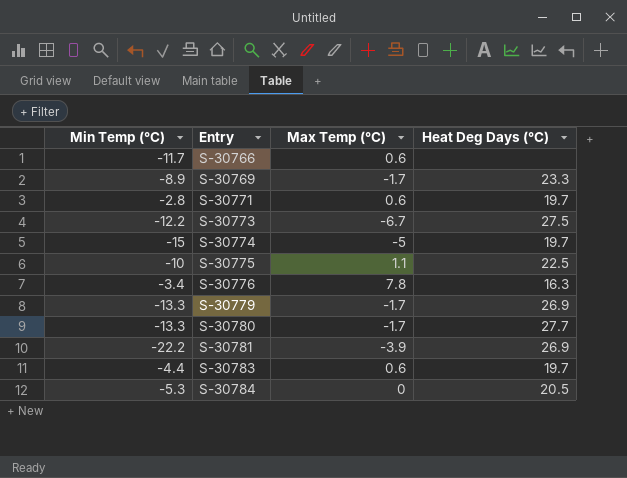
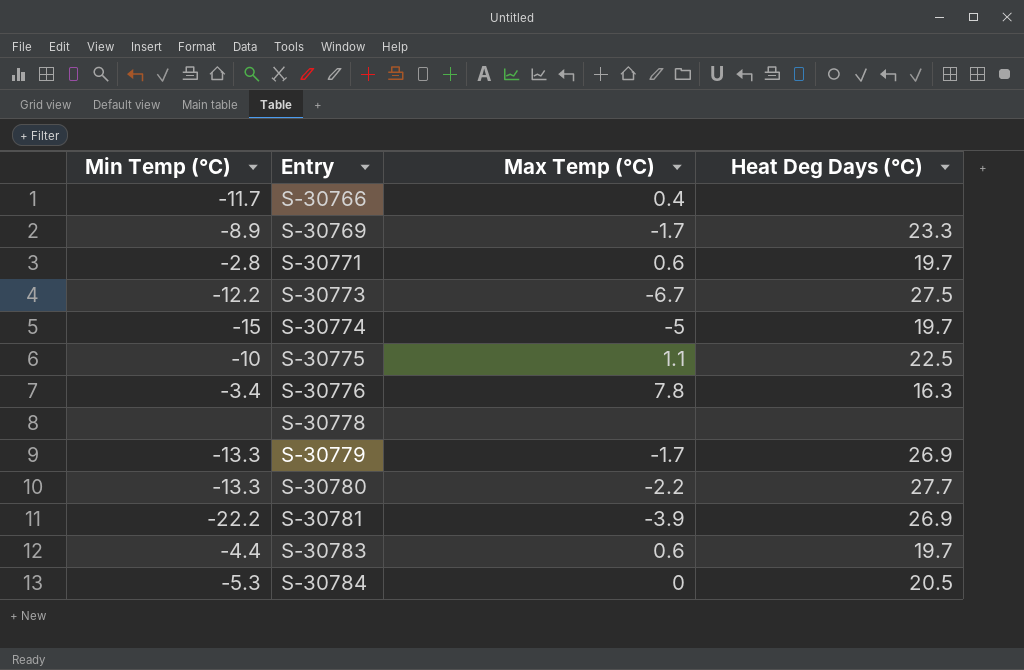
S-30766 | Max Temp (°C): 0.6 -> 0.4
row S-30778: none -> none | none | none
S-30780 | Max Temp (°C): -1.7 -> -2.2

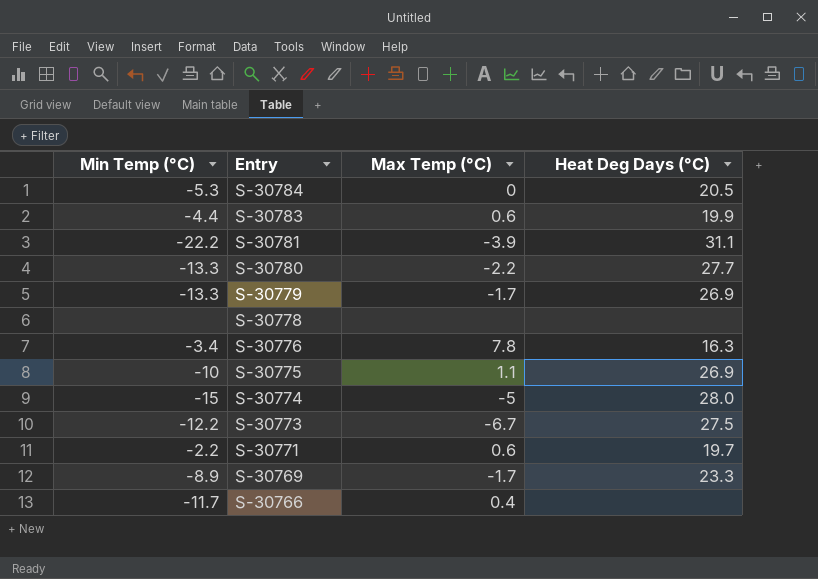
row order: Entry ascending -> Entry descending
S-30783 | Heat Deg Days (°C): 19.7 -> 19.9
S-30781 | Heat Deg Days (°C): 26.9 -> 31.1
S-30775 | Heat Deg Days (°C): 22.5 -> 26.9
S-30774 | Heat Deg Days (°C): 19.7 -> 28.0
S-30771 | Min Temp (°C): -2.8 -> -2.2

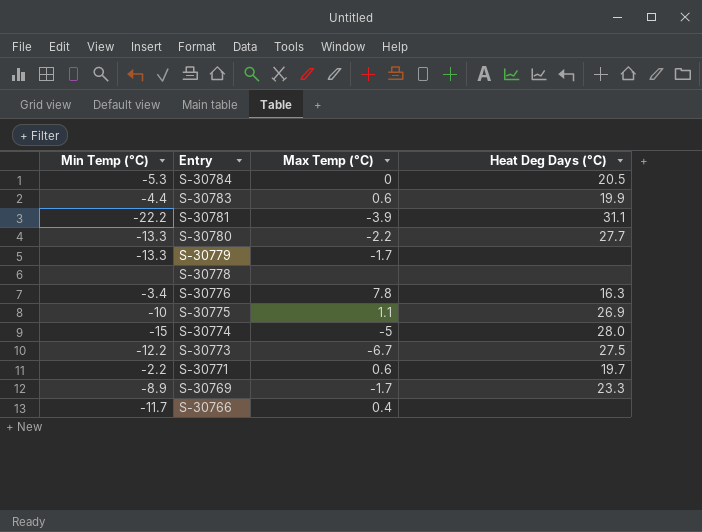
S-30779 | Heat Deg Days (°C): 26.9 -> none

